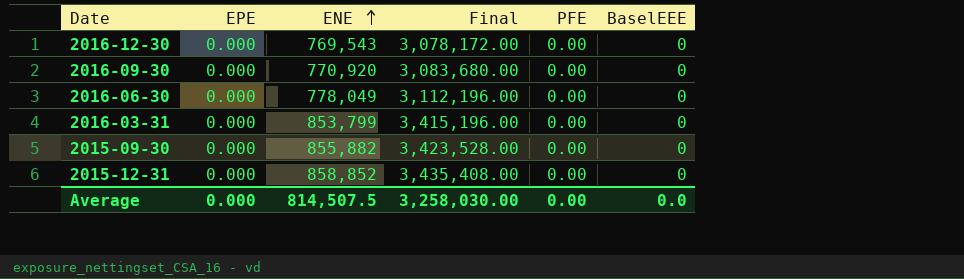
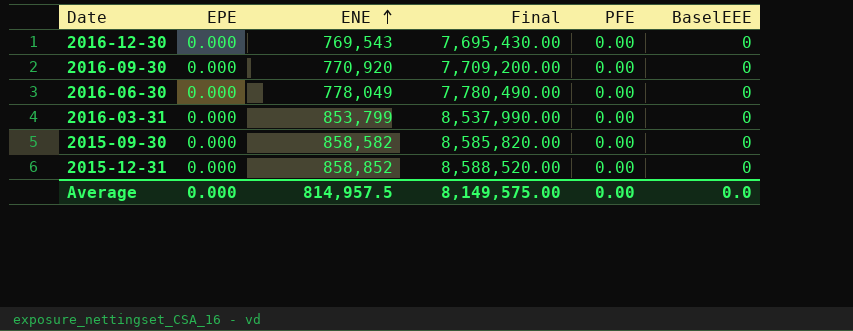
column Final | formula: [ENE] * 4 -> [ENE] * 10
2015-09-30 | ENE: 855,882 -> 858,582
Average | ENE: 814,507.5 -> 814,957.5
Average | Final: 3,258,030.00 -> 8,149,575.00

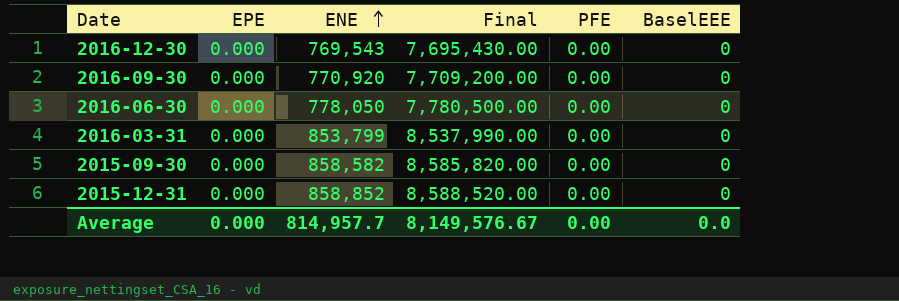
2016-06-30 | ENE: 778,049 -> 778,050
2016-06-30 | Final: 7,780,490.00 -> 7,780,500.00
Average | ENE: 814,957.5 -> 814,957.7
Average | Final: 8,149,575.00 -> 8,149,576.67

